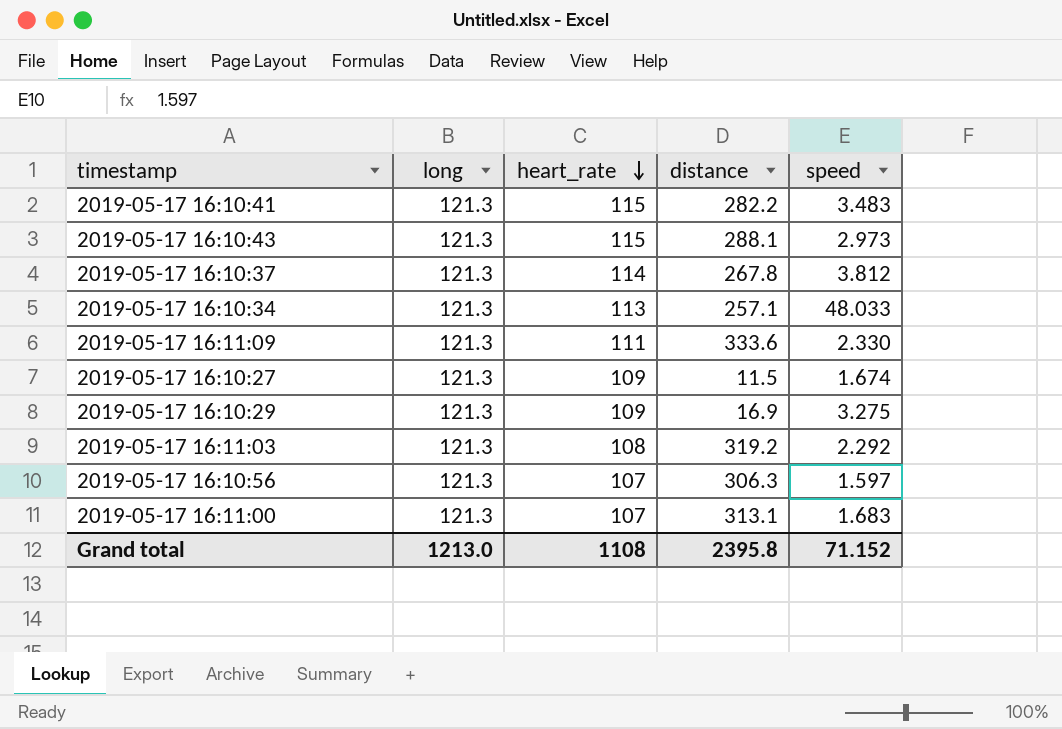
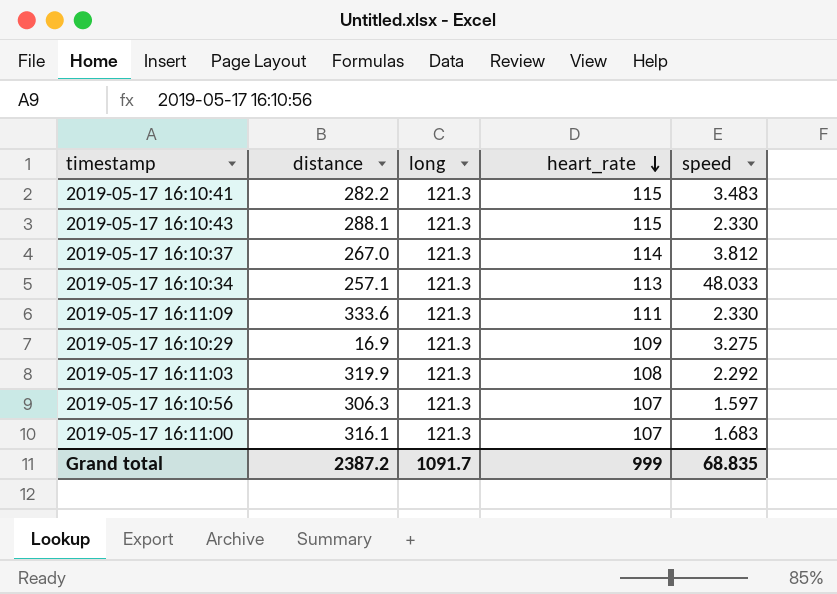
column distance | position: 4 -> 2
row 2019-05-17 16:10:27: 121.3 | 109 | 11.5 | 1.674 -> none
2019-05-17 16:10:43 | speed: 2.973 -> 2.330
2019-05-17 16:10:37 | distance: 267.8 -> 267.0
2019-05-17 16:11:03 | distance: 319.2 -> 319.9
2019-05-17 16:11:00 | distance: 313.1 -> 316.1
Grand total | distance: 2395.8 -> 2387.2
Grand total | long: 1213.0 -> 1091.7
Grand total | heart_rate: 1108 -> 999
Grand total | speed: 71.152 -> 68.835

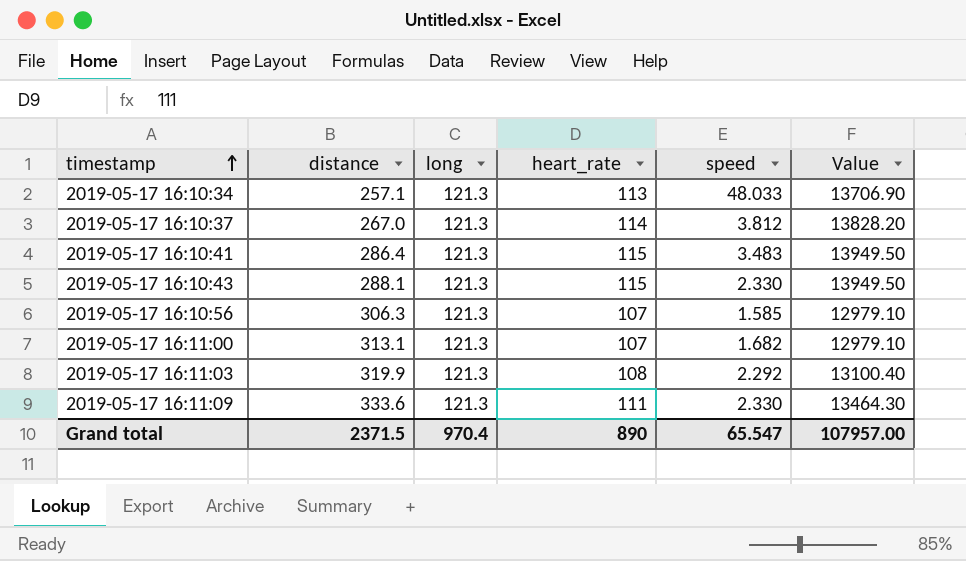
row order: heart_rate descending -> timestamp ascending
column Value | formula: none -> [long] * [heart_rate]
row 2019-05-17 16:10:29: 16.9 | 121.3 | 109 | 3.275 -> none
2019-05-17 16:10:41 | distance: 282.2 -> 286.4
2019-05-17 16:10:56 | speed: 1.597 -> 1.585
2019-05-17 16:11:00 | distance: 316.1 -> 313.1
2019-05-17 16:11:00 | speed: 1.683 -> 1.682
Grand total | distance: 2387.2 -> 2371.5
Grand total | long: 1091.7 -> 970.4
Grand total | heart_rate: 999 -> 890
Grand total | speed: 68.835 -> 65.547

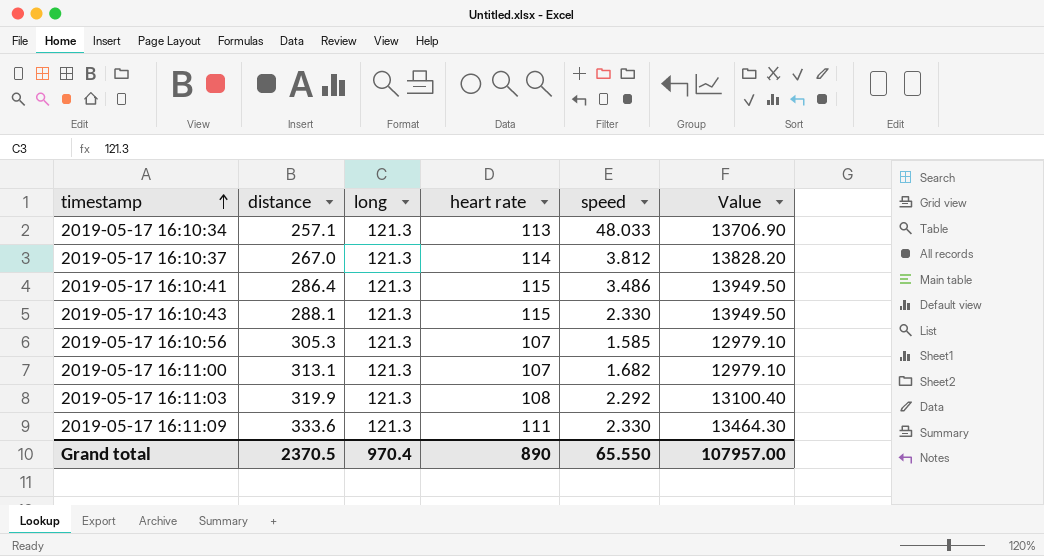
column name: heart_rate -> heart rate
2019-05-17 16:10:41 | speed: 3.483 -> 3.486
2019-05-17 16:10:56 | distance: 306.3 -> 305.3
Grand total | distance: 2371.5 -> 2370.5
Grand total | speed: 65.547 -> 65.550

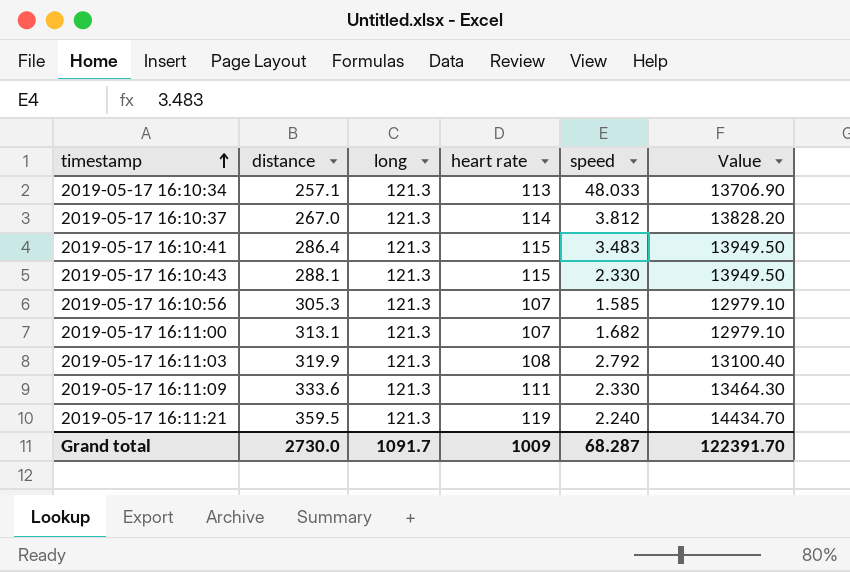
2019-05-17 16:10:41 | speed: 3.486 -> 3.483
2019-05-17 16:11:03 | speed: 2.292 -> 2.792
row 2019-05-17 16:11:21: none -> 359.5 | 121.3 | 119 | 2.240 | 14434.70
Grand total | distance: 2370.5 -> 2730.0
Grand total | long: 970.4 -> 1091.7
Grand total | heart rate: 890 -> 1009
Grand total | speed: 65.550 -> 68.287
Grand total | Value: 107957.00 -> 122391.70

